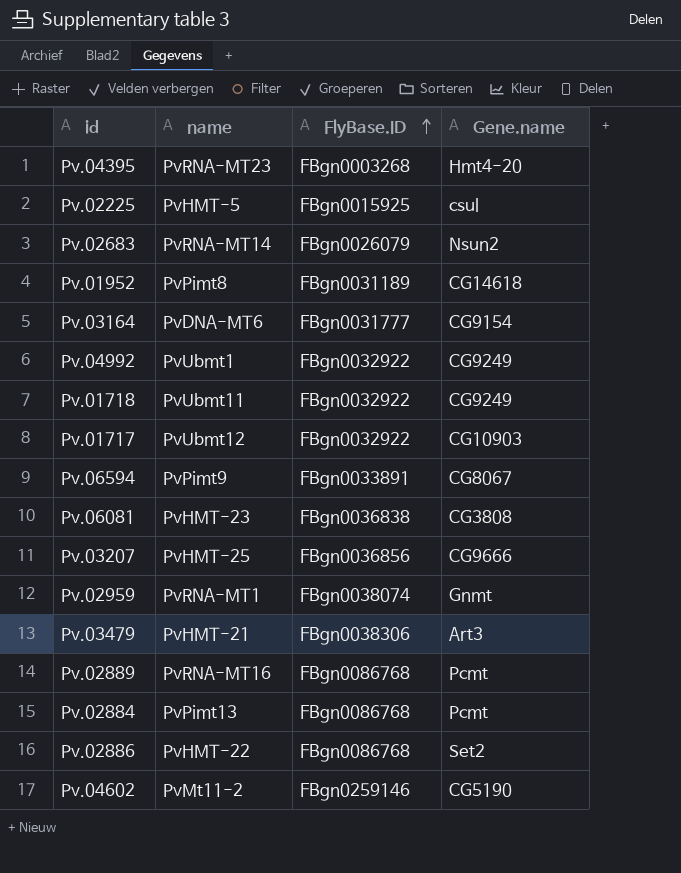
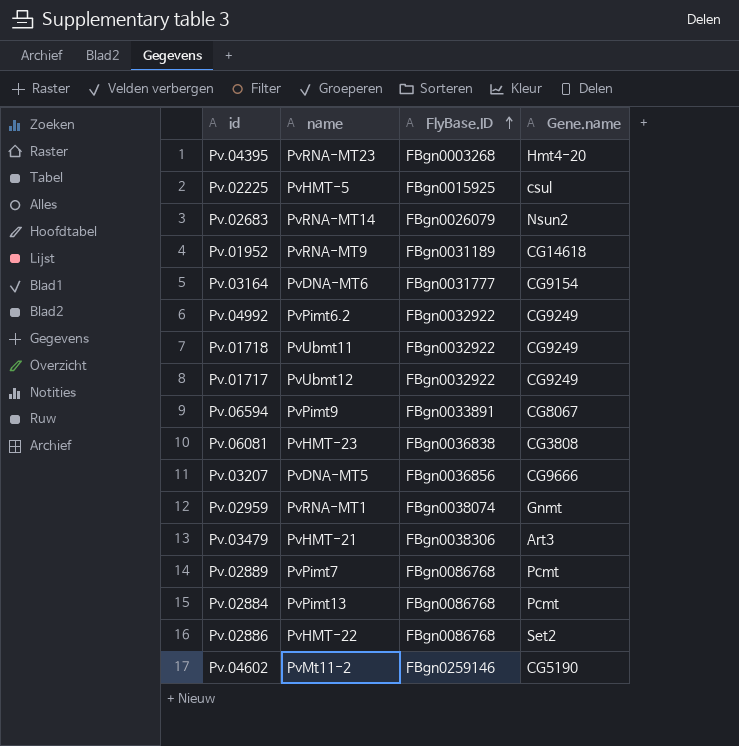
Pv.01952 | name: PvPimt8 -> PvRNA-MT9
Pv.04992 | name: PvUbmt1 -> PvPimt6.2
Pv.01717 | Gene.name: CG10903 -> CG9249
Pv.03207 | name: PvHMT-25 -> PvDNA-MT5
Pv.02889 | name: PvRNA-MT16 -> PvPimt7

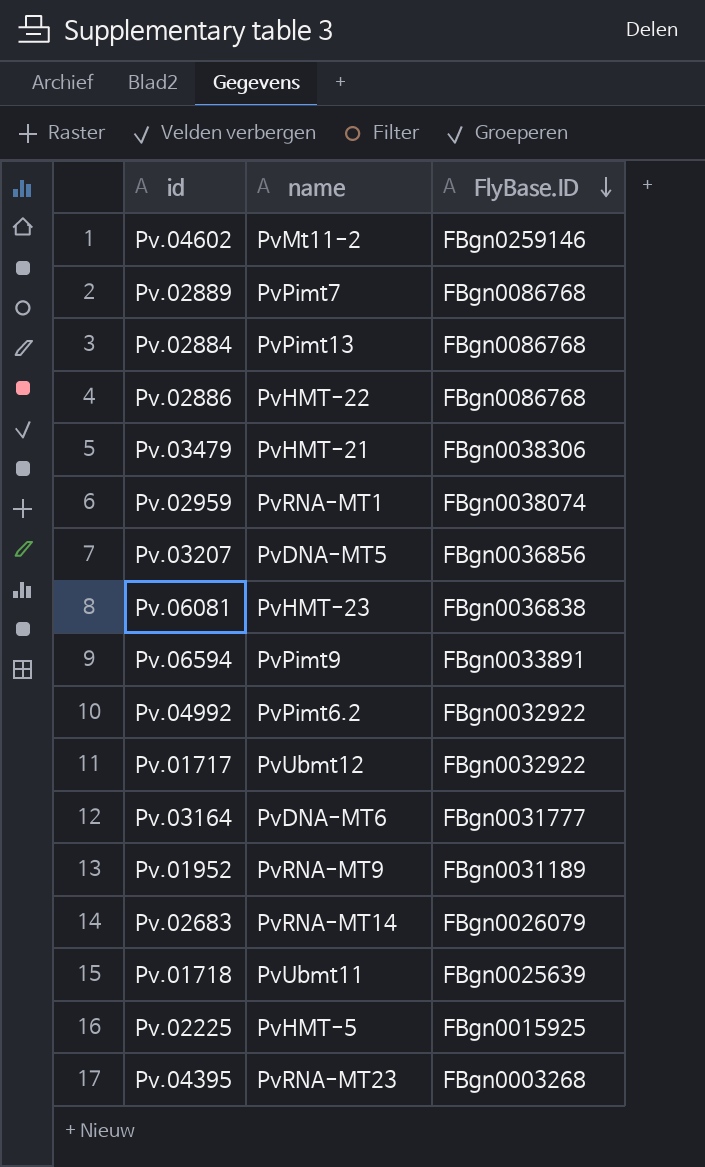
row order: FlyBase.ID ascending -> FlyBase.ID descending
column Gene.name | position: 4 -> none
Pv.01718 | FlyBase.ID: FBgn0032922 -> FBgn0025639

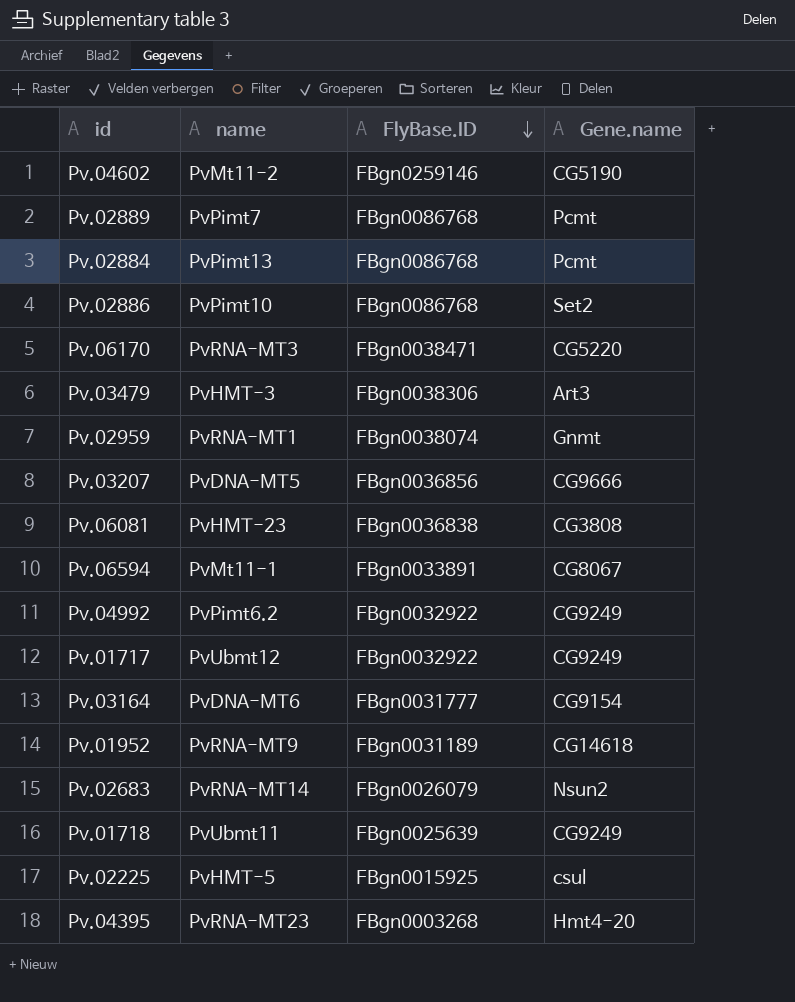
column Gene.name | position: none -> 4
Pv.02886 | name: PvHMT-22 -> PvPimt10
row Pv.06170: none -> PvRNA-MT3 | FBgn0038471 | CG5220
Pv.03479 | name: PvHMT-21 -> PvHMT-3
Pv.06594 | name: PvPimt9 -> PvMt11-1

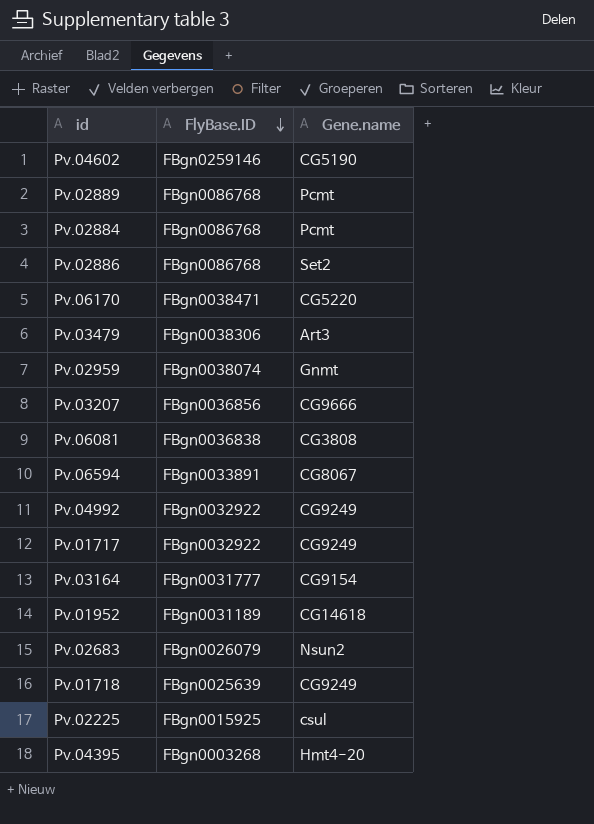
column name | position: 2 -> none

